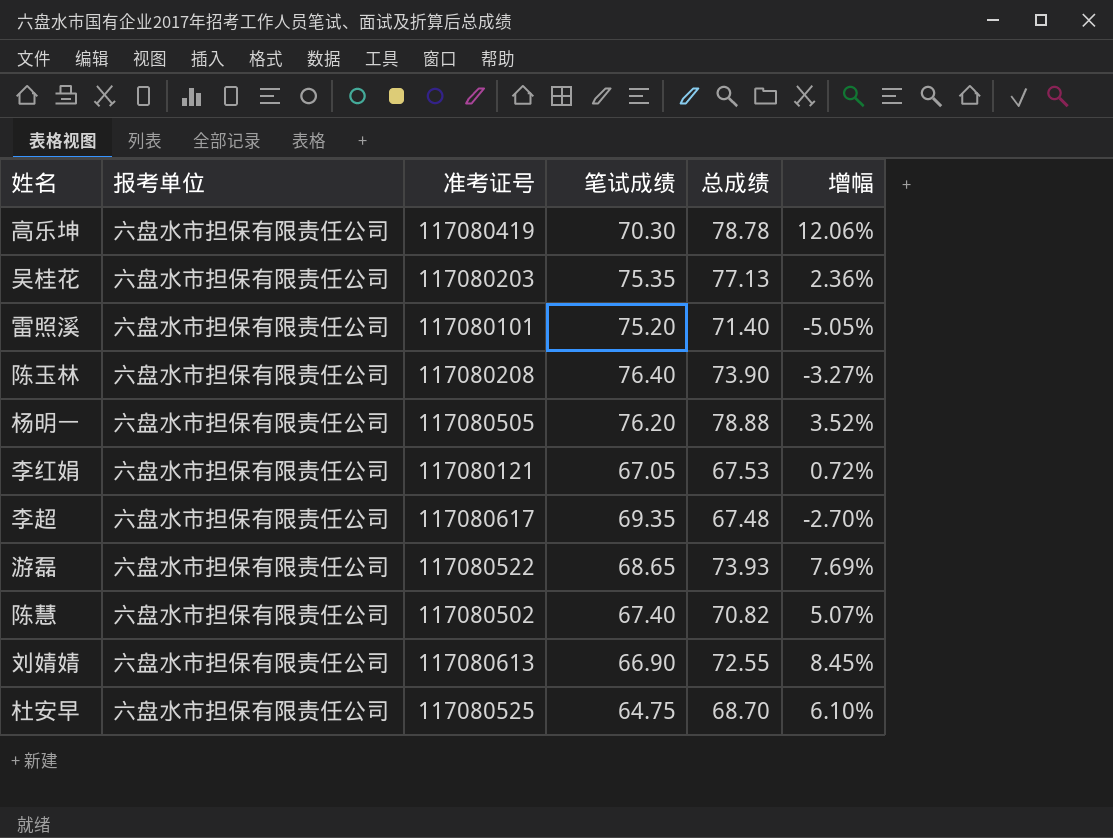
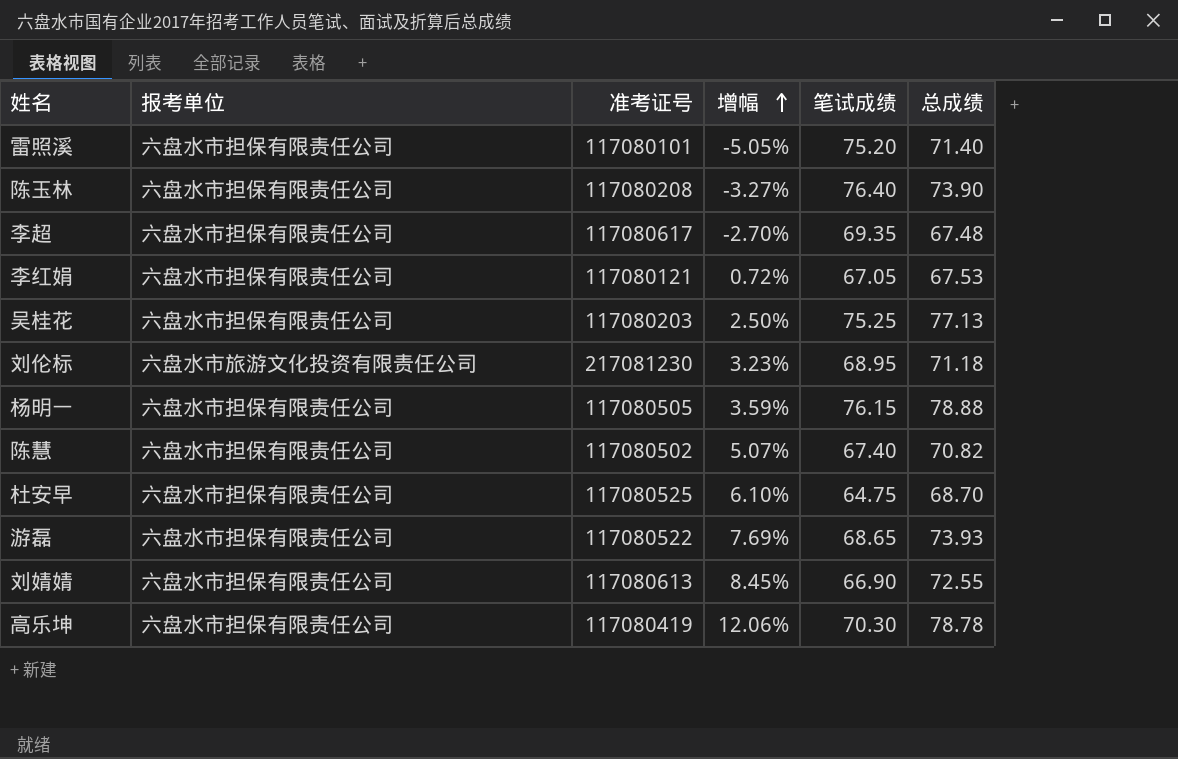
row order: none -> 增幅 ascending
column 增幅 | position: 6 -> 4
吴桂花 | 增幅: 2.36% -> 2.50%
吴桂花 | 笔试成绩: 75.35 -> 75.25
row 刘伦标: none -> 六盘水市旅游文化投资有限责任公司 | 217081230 | 3.23% | 68.95 | 71.18
杨明一 | 增幅: 3.52% -> 3.59%
杨明一 | 笔试成绩: 76.20 -> 76.15

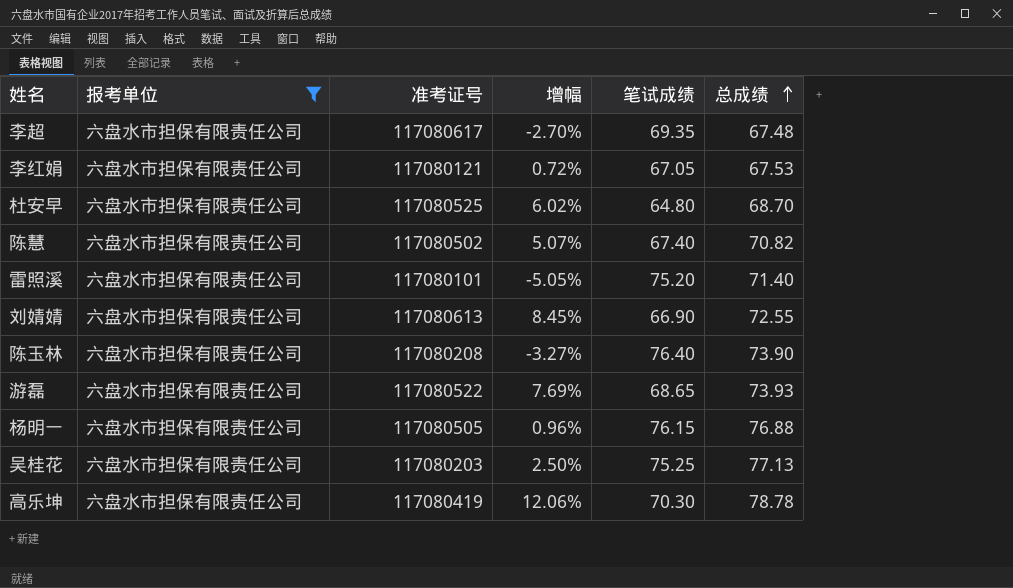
filter: none -> 报考单位 = 六盘水市担保有限责任公司
row order: 增幅 ascending -> 总成绩 ascending
杜安早 | 增幅: 6.10% -> 6.02%
杜安早 | 笔试成绩: 64.75 -> 64.80
杨明一 | 增幅: 3.59% -> 0.96%
杨明一 | 总成绩: 78.88 -> 76.88

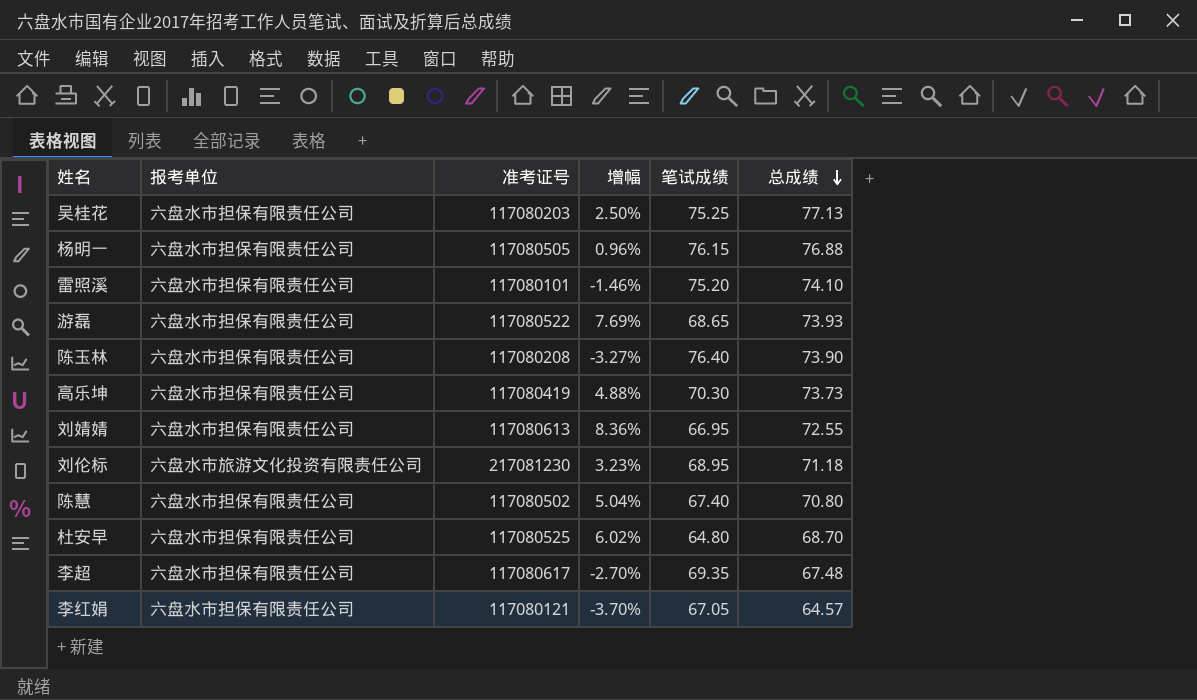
filter: 报考单位 = 六盘水市担保有限责任公司 -> none
row order: 总成绩 ascending -> 总成绩 descending
雷照溪 | 增幅: -5.05% -> -1.46%
雷照溪 | 总成绩: 71.40 -> 74.10
高乐坤 | 增幅: 12.06% -> 4.88%
高乐坤 | 总成绩: 78.78 -> 73.73
刘婧婧 | 增幅: 8.45% -> 8.36%
刘婧婧 | 笔试成绩: 66.90 -> 66.95
陈慧 | 增幅: 5.07% -> 5.04%
陈慧 | 总成绩: 70.82 -> 70.80
李红娟 | 增幅: 0.72% -> -3.70%
李红娟 | 总成绩: 67.53 -> 64.57

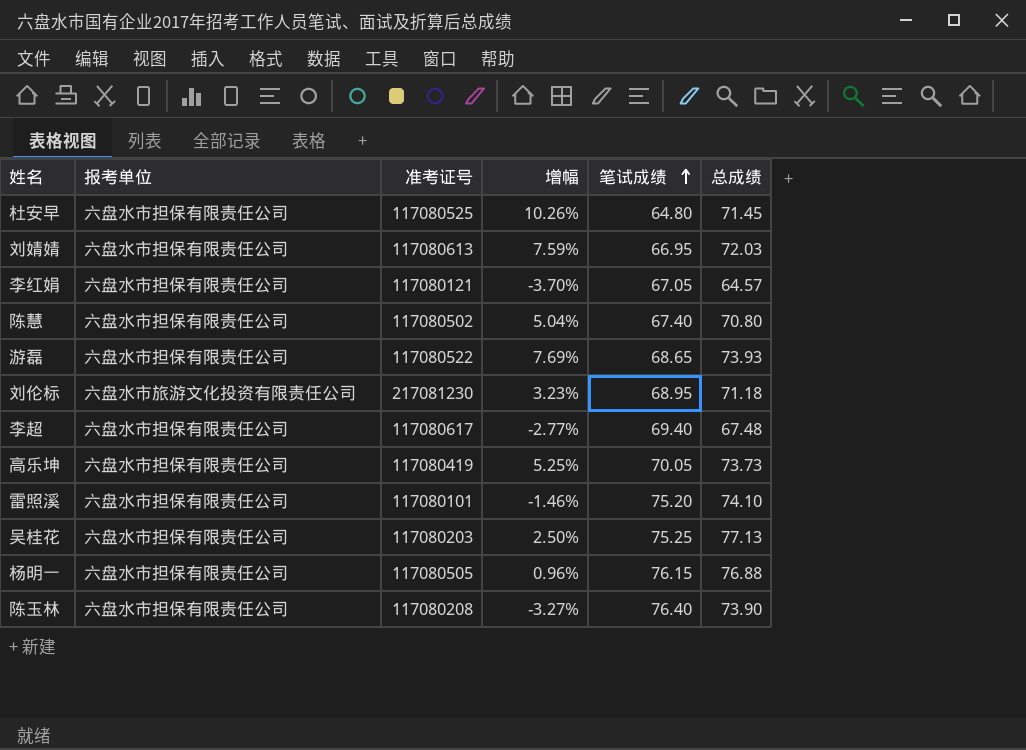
row order: 总成绩 descending -> 笔试成绩 ascending
杜安早 | 增幅: 6.02% -> 10.26%
杜安早 | 总成绩: 68.70 -> 71.45
刘婧婧 | 增幅: 8.36% -> 7.59%
刘婧婧 | 总成绩: 72.55 -> 72.03
李超 | 增幅: -2.70% -> -2.77%
李超 | 笔试成绩: 69.35 -> 69.40
高乐坤 | 增幅: 4.88% -> 5.25%
高乐坤 | 笔试成绩: 70.30 -> 70.05

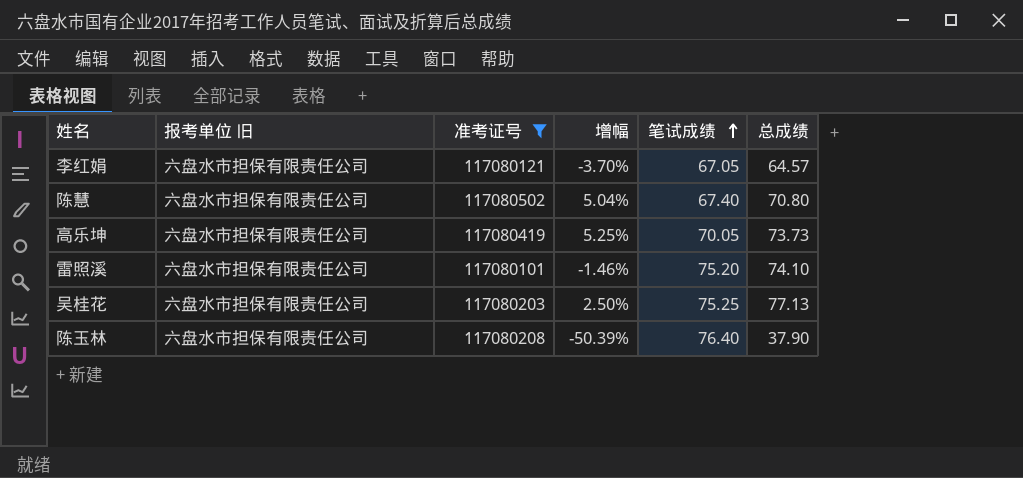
filter: none -> 准考证号 <= 117080502
column name: 报考单位 -> 报考单位 旧
陈玉林 | 增幅: -3.27% -> -50.39%
陈玉林 | 总成绩: 73.90 -> 37.90

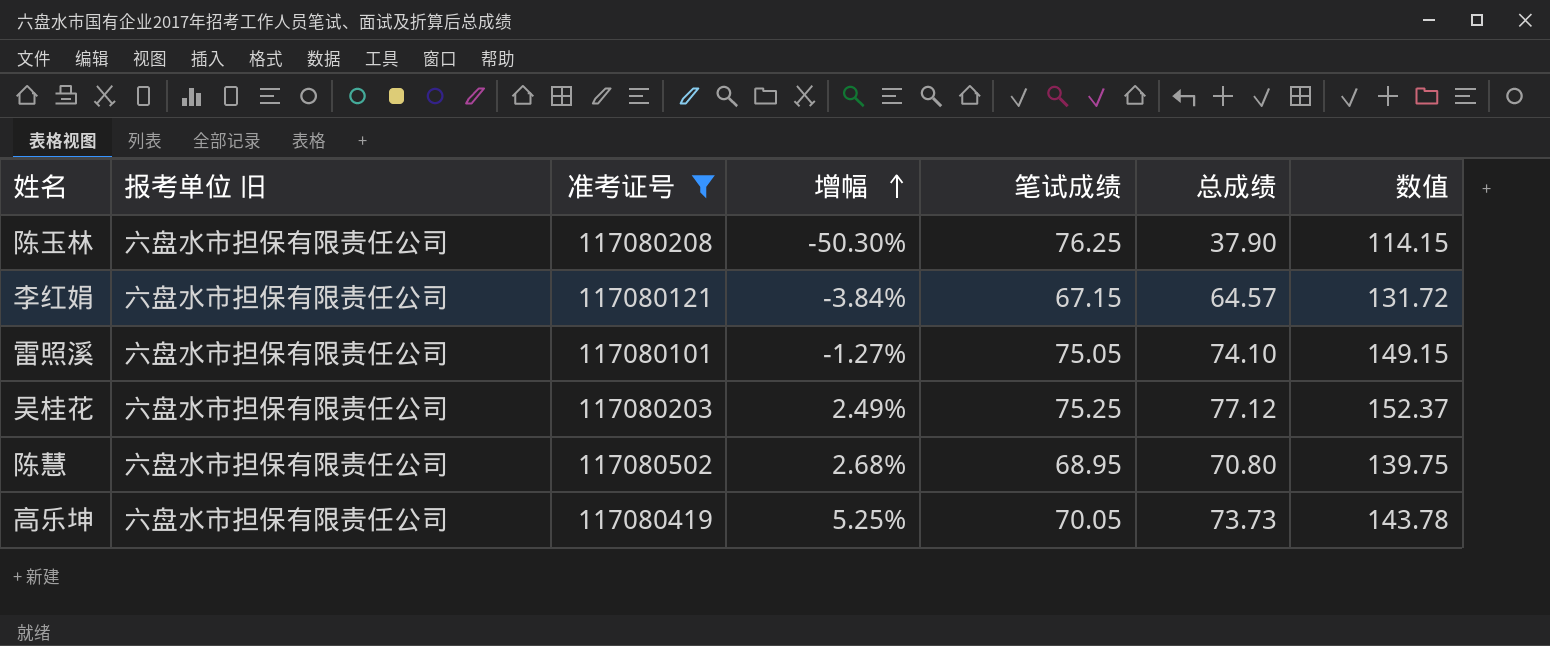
row order: 笔试成绩 ascending -> 增幅 ascending
column 数值 | formula: none -> [笔试成绩] + [总成绩]
陈玉林 | 增幅: -50.39% -> -50.30%
陈玉林 | 笔试成绩: 76.40 -> 76.25
李红娟 | 增幅: -3.70% -> -3.84%
李红娟 | 笔试成绩: 67.05 -> 67.15
雷照溪 | 增幅: -1.46% -> -1.27%
雷照溪 | 笔试成绩: 75.20 -> 75.05
吴桂花 | 增幅: 2.50% -> 2.49%
吴桂花 | 总成绩: 77.13 -> 77.12
陈慧 | 增幅: 5.04% -> 2.68%
陈慧 | 笔试成绩: 67.40 -> 68.95

